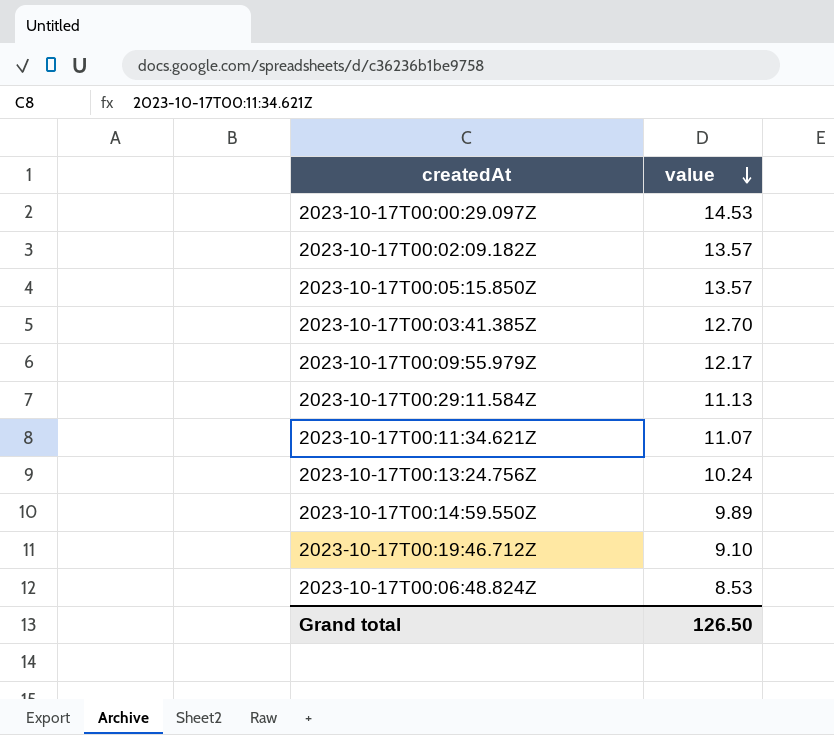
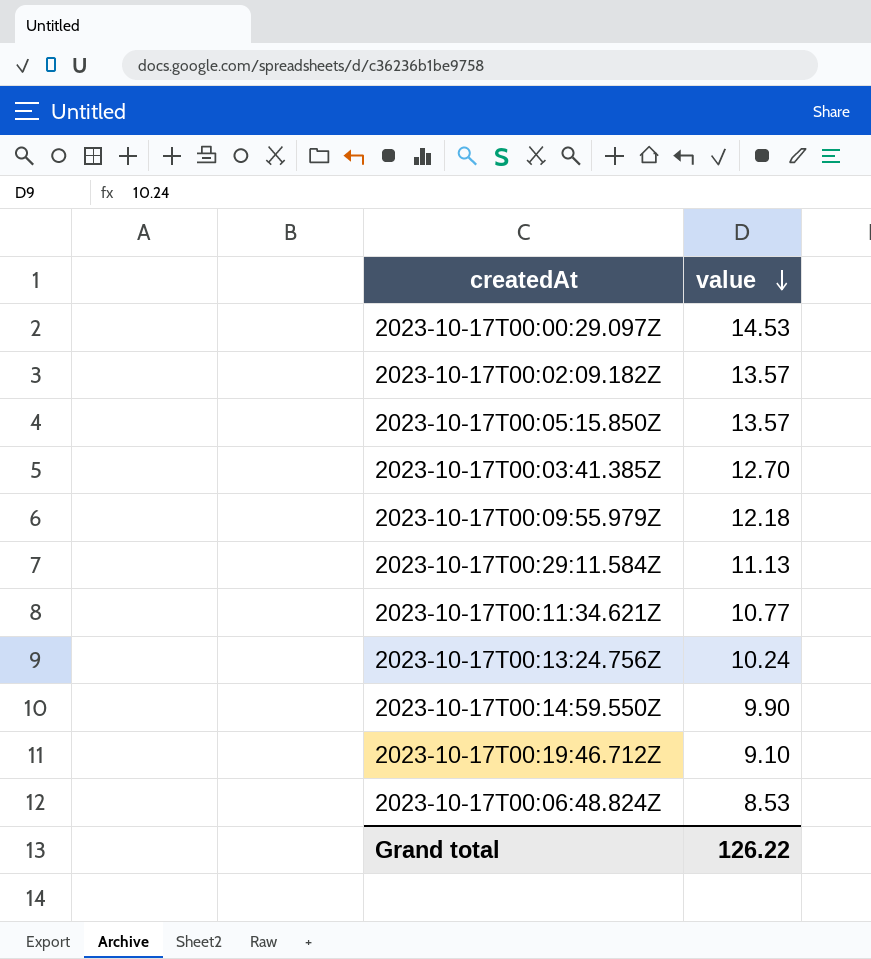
2023-10-17T00:09:55.979Z | value: 12.17 -> 12.18
2023-10-17T00:11:34.621Z | value: 11.07 -> 10.77
2023-10-17T00:14:59.550Z | value: 9.89 -> 9.90
Grand total | value: 126.50 -> 126.22

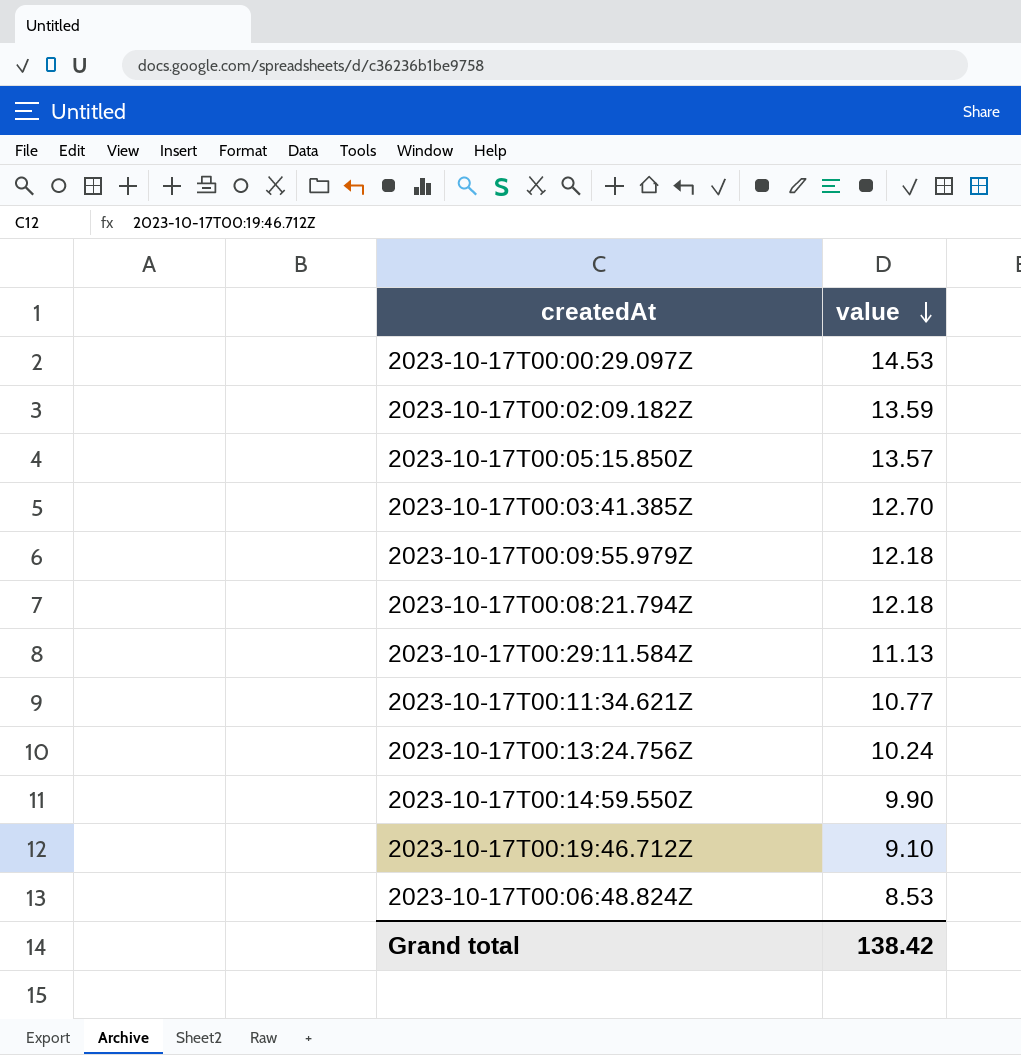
2023-10-17T00:02:09.182Z | value: 13.57 -> 13.59
row 2023-10-17T00:08:21.794Z: none -> 12.18
Grand total | value: 126.22 -> 138.42

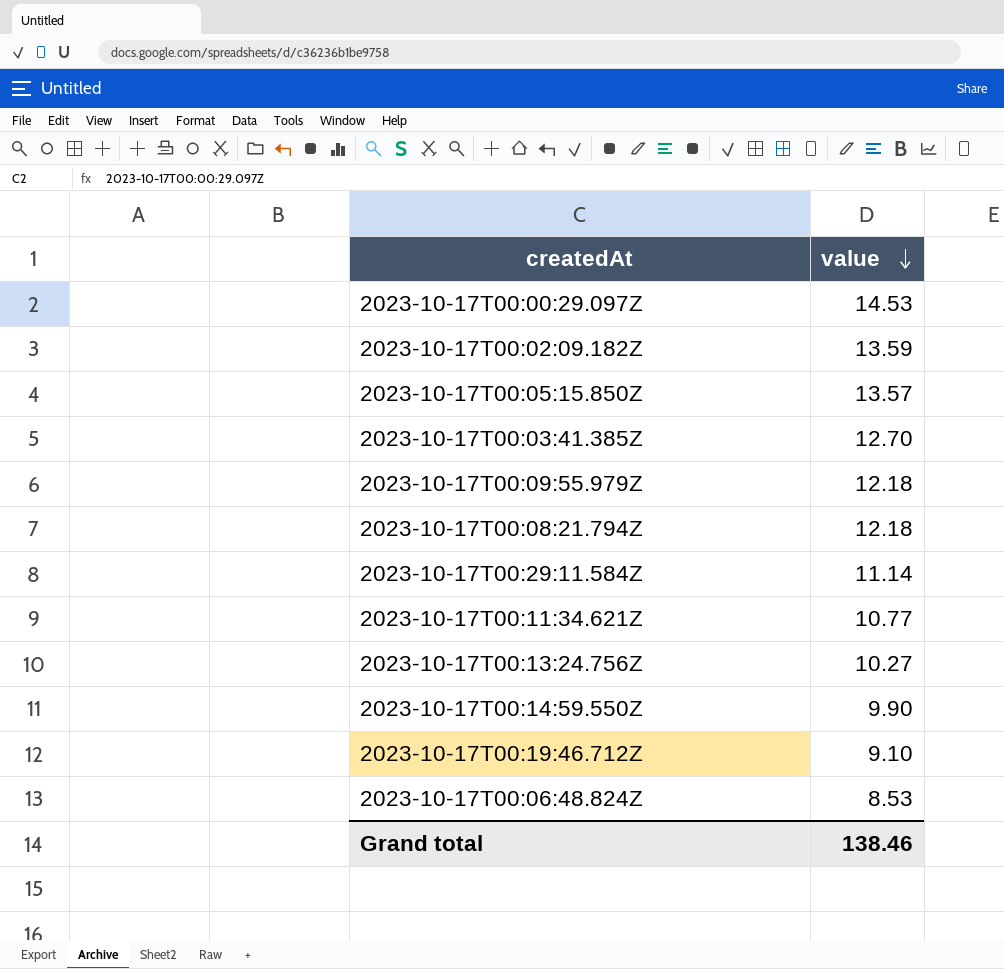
2023-10-17T00:29:11.584Z | value: 11.13 -> 11.14
2023-10-17T00:13:24.756Z | value: 10.24 -> 10.27
Grand total | value: 138.42 -> 138.46

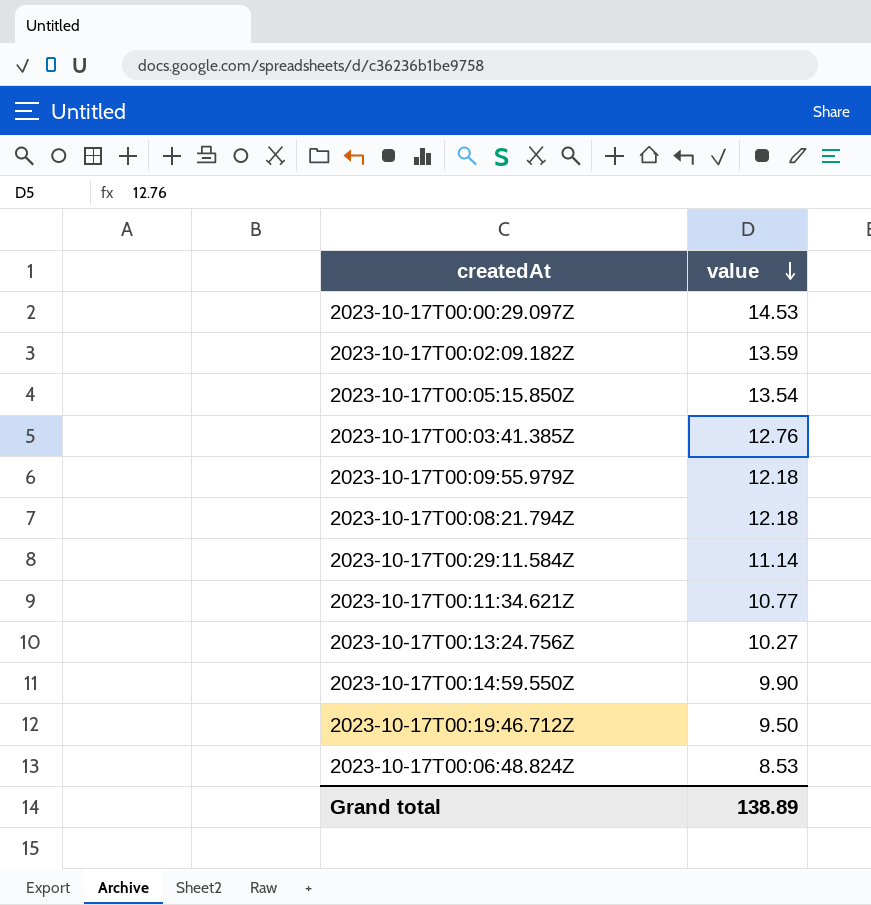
2023-10-17T00:05:15.850Z | value: 13.57 -> 13.54
2023-10-17T00:03:41.385Z | value: 12.70 -> 12.76
2023-10-17T00:19:46.712Z | value: 9.10 -> 9.50
Grand total | value: 138.46 -> 138.89

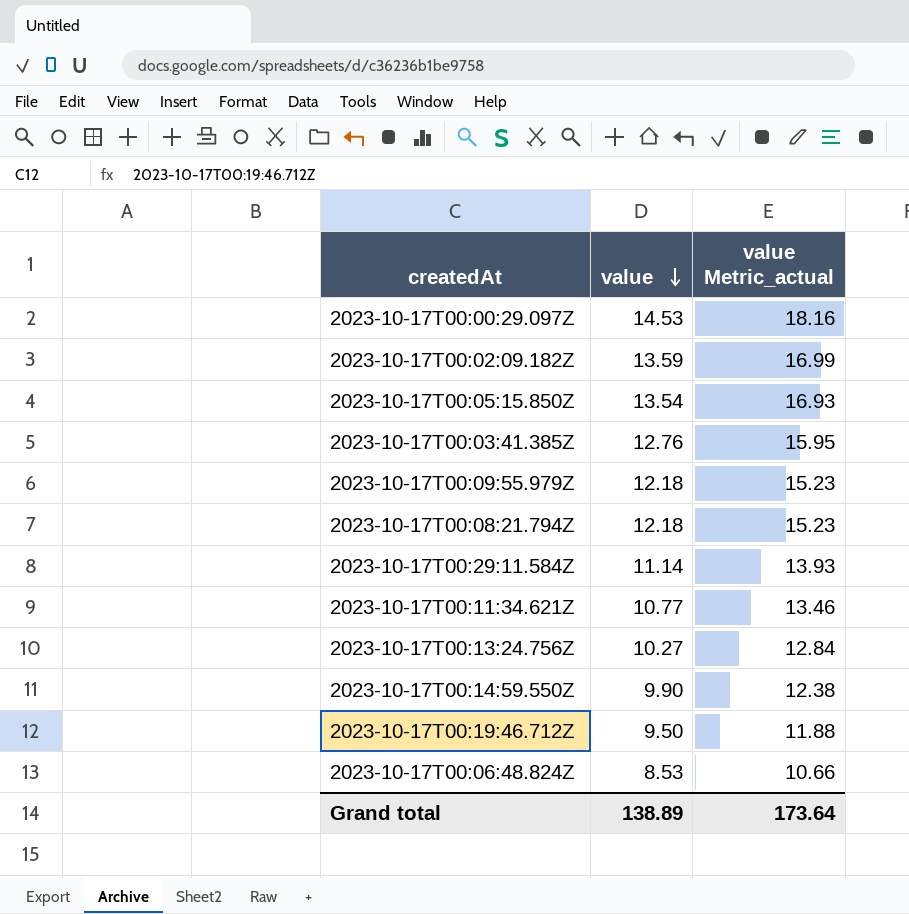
column value Metric_actual | formula: none -> [value] * 1.25

